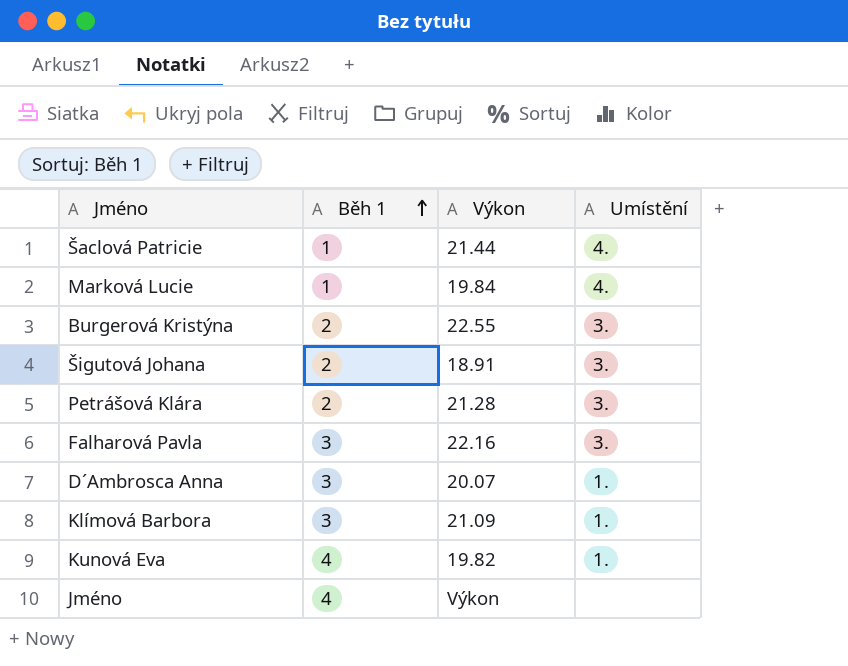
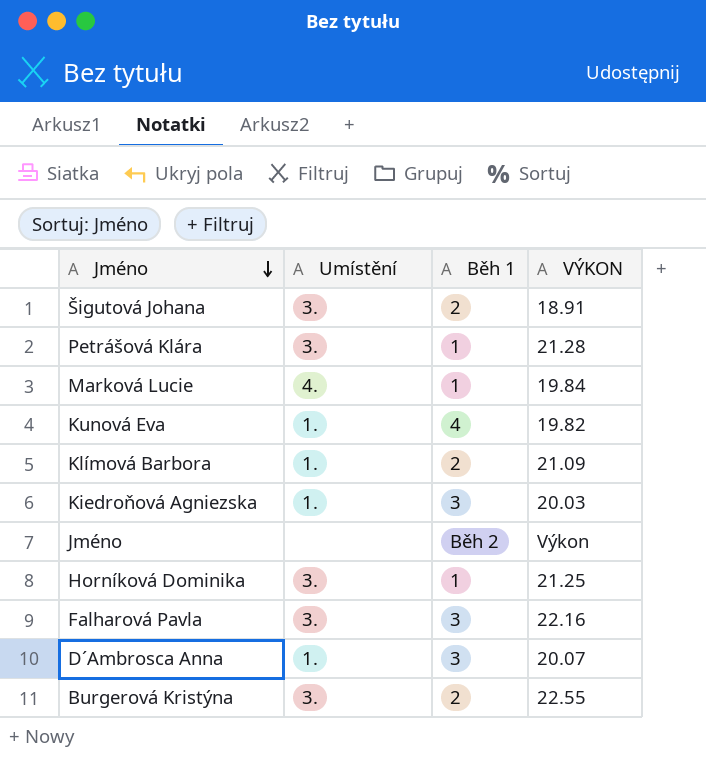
row order: Běh 1 ascending -> Jméno descending
column Umístění | position: 4 -> 2
column name: Výkon -> VÝKON
row Šaclová Patricie: 1 | 21.44 | 4. -> none
Petrášová Klára | Běh 1: 2 -> 1
Klímová Barbora | Běh 1: 3 -> 2
row Kiedroňová Agniezska: none -> 1. | 3 | 20.03
Jméno | Běh 1: 4 -> Běh 2
row Horníková Dominika: none -> 3. | 1 | 21.25

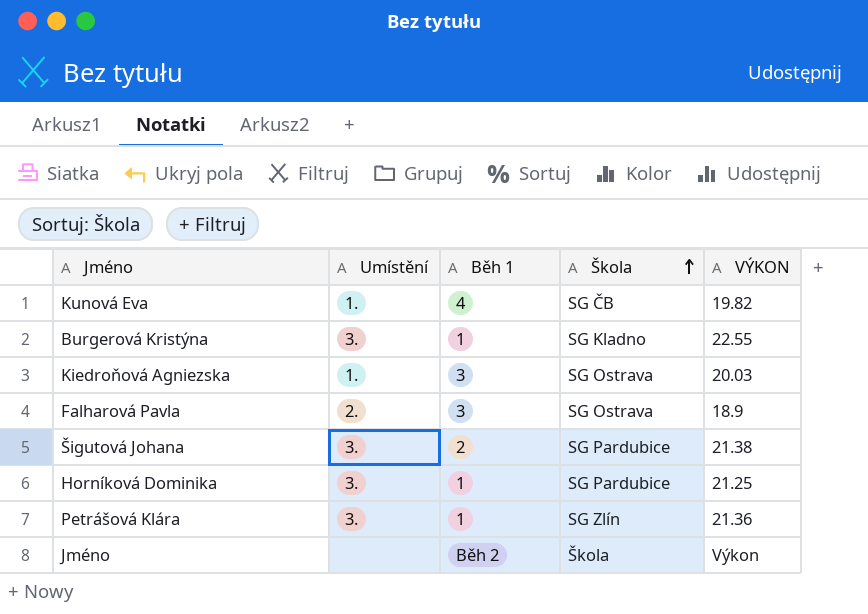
row order: Jméno descending -> Škola ascending
column Škola | position: none -> 4
row Marková Lucie: 4. | 1 | 19.84 -> none
row Klímová Barbora: 1. | 2 | 21.09 -> none
row D´Ambrosca Anna: 1. | 3 | 20.07 -> none
Burgerová Kristýna | Běh 1: 2 -> 1
Falharová Pavla | Umístění: 3. -> 2.
Falharová Pavla | VÝKON: 22.16 -> 18.9
Šigutová Johana | VÝKON: 18.91 -> 21.38
Petrášová Klára | VÝKON: 21.28 -> 21.36

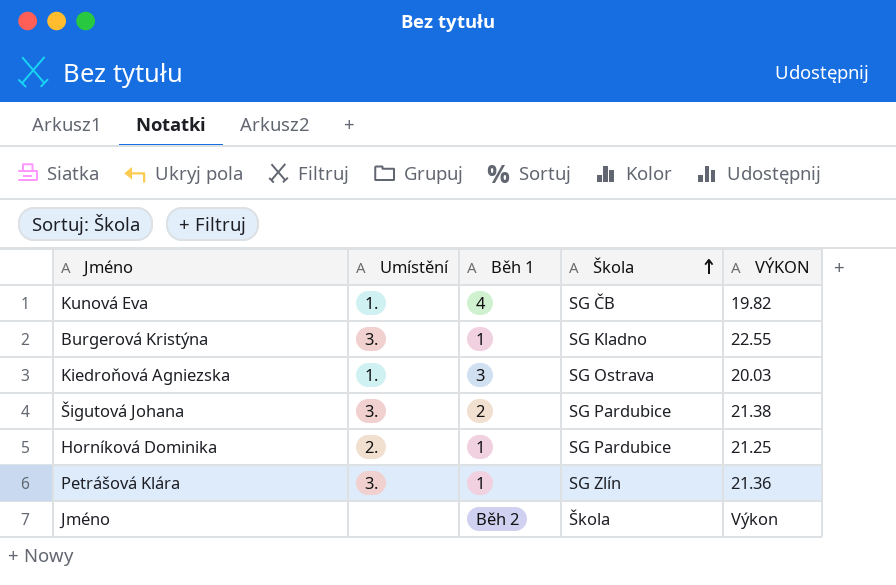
row Falharová Pavla: 2. | 3 | SG Ostrava | 18.9 -> none
Horníková Dominika | Umístění: 3. -> 2.

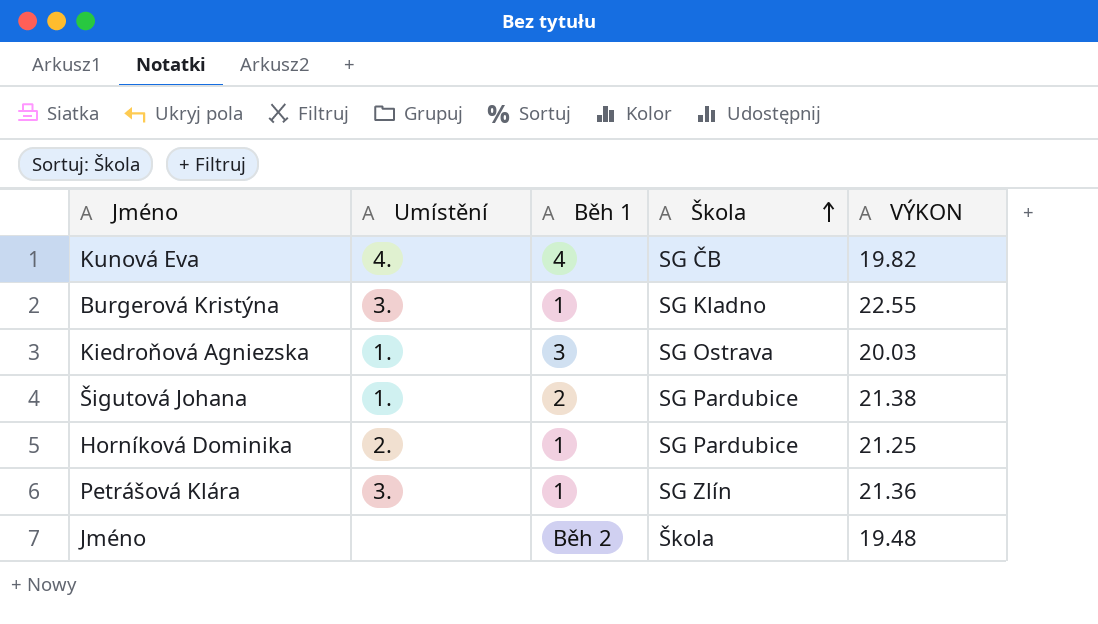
Kunová Eva | Umístění: 1. -> 4.
Šigutová Johana | Umístění: 3. -> 1.
Jméno | VÝKON: Výkon -> 19.48

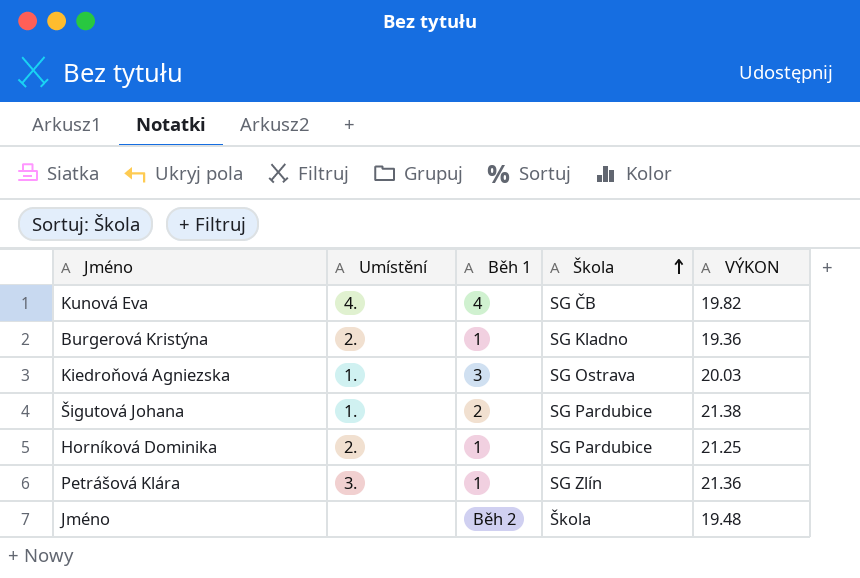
Burgerová Kristýna | Umístění: 3. -> 2.
Burgerová Kristýna | VÝKON: 22.55 -> 19.36

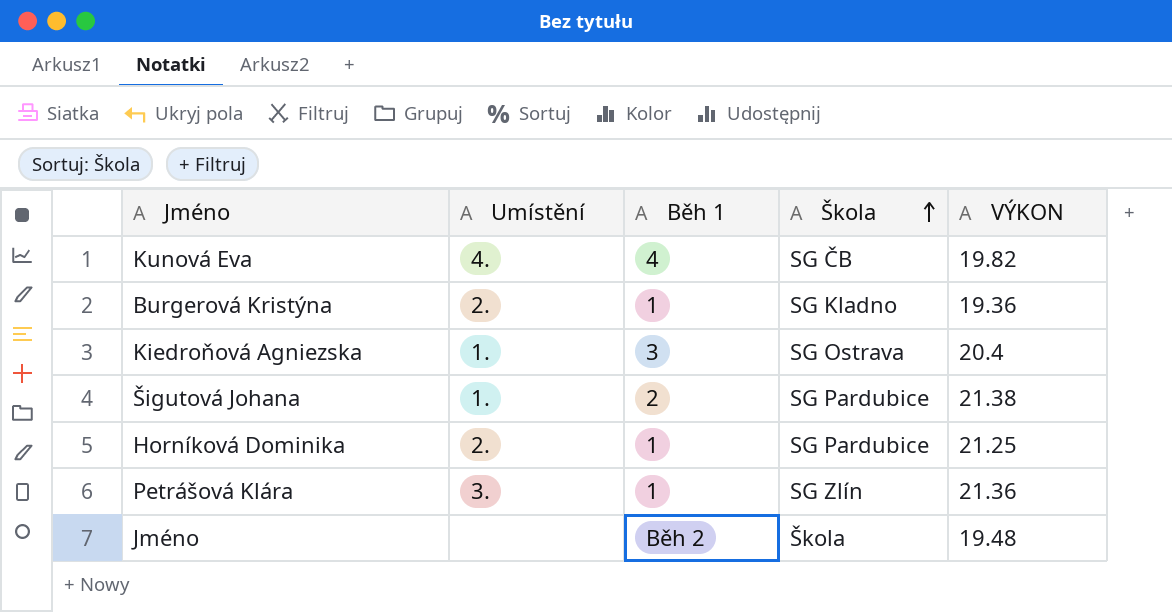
Kiedroňová Agniezska | VÝKON: 20.03 -> 20.4

